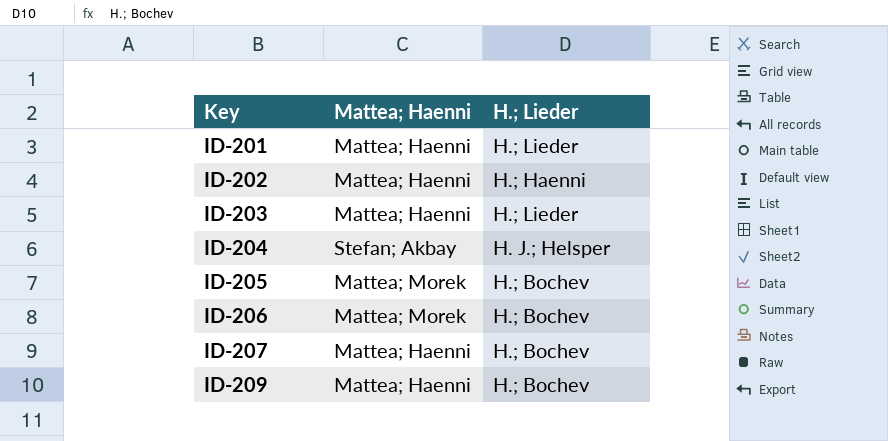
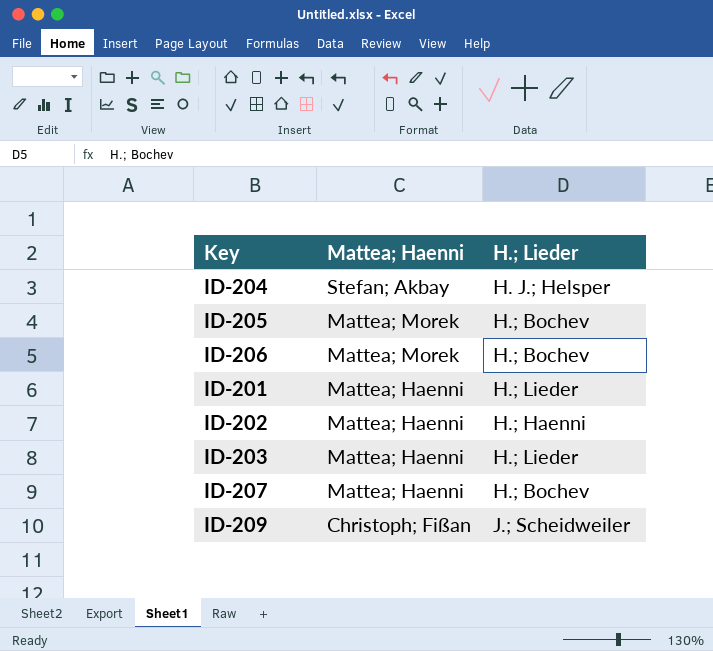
row order: Key ascending -> Mattea; Haenni descending
ID-209 | Mattea; Haenni: Mattea; Haenni -> Christoph; Fißan
ID-209 | H.; Lieder: H.; Bochev -> J.; Scheidweiler

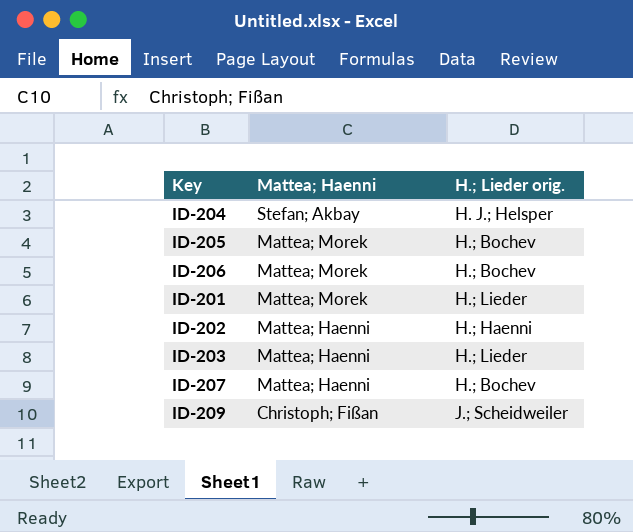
column name: H.; Lieder -> H.; Lieder orig.
ID-201 | Mattea; Haenni: Mattea; Haenni -> Mattea; Morek

